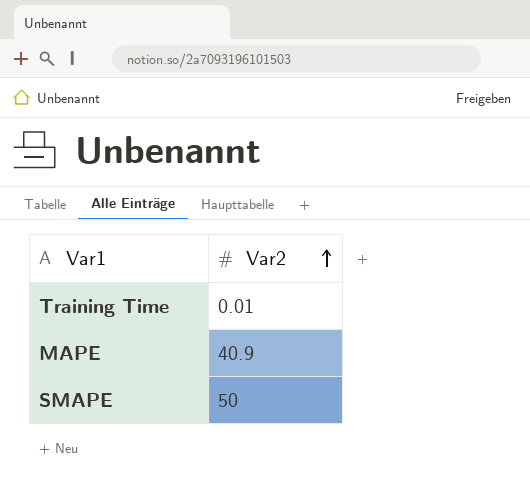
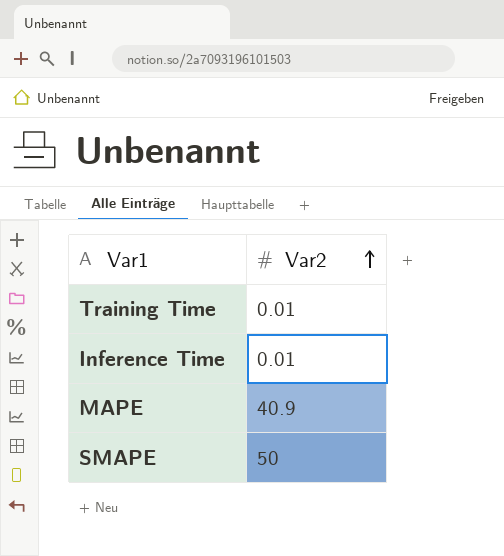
row Inference Time: none -> 0.01

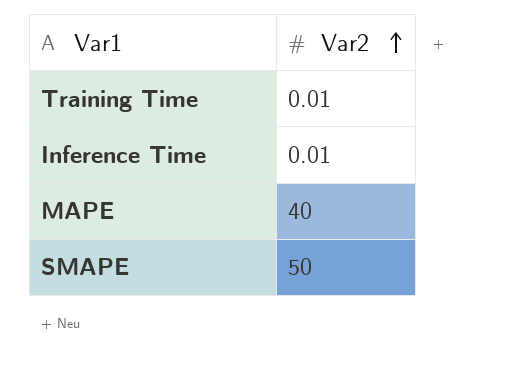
MAPE | Var2: 40.9 -> 40

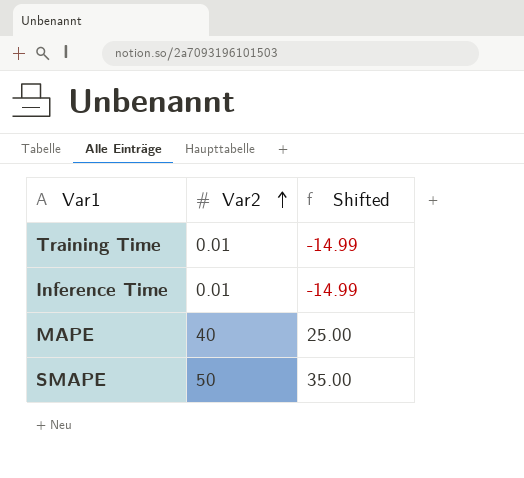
column Shifted | formula: none -> [Var2] - 15

